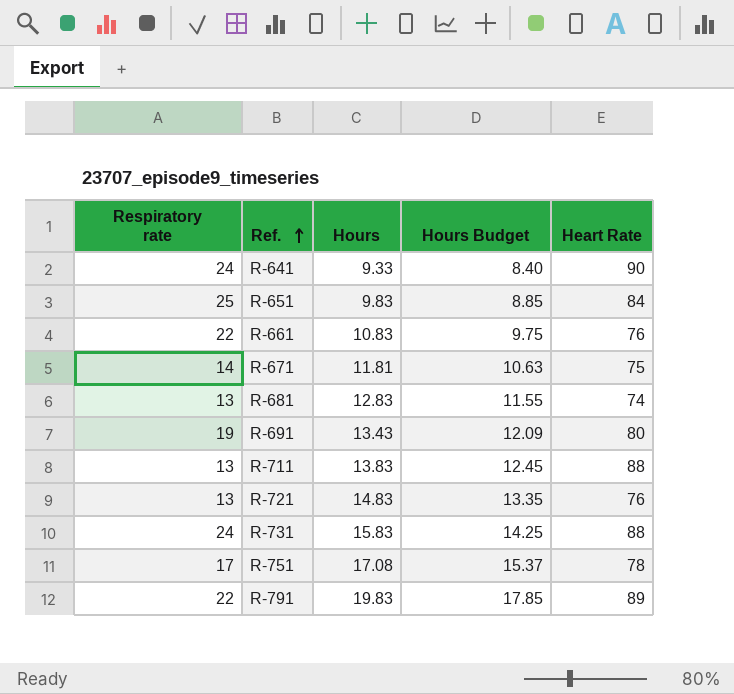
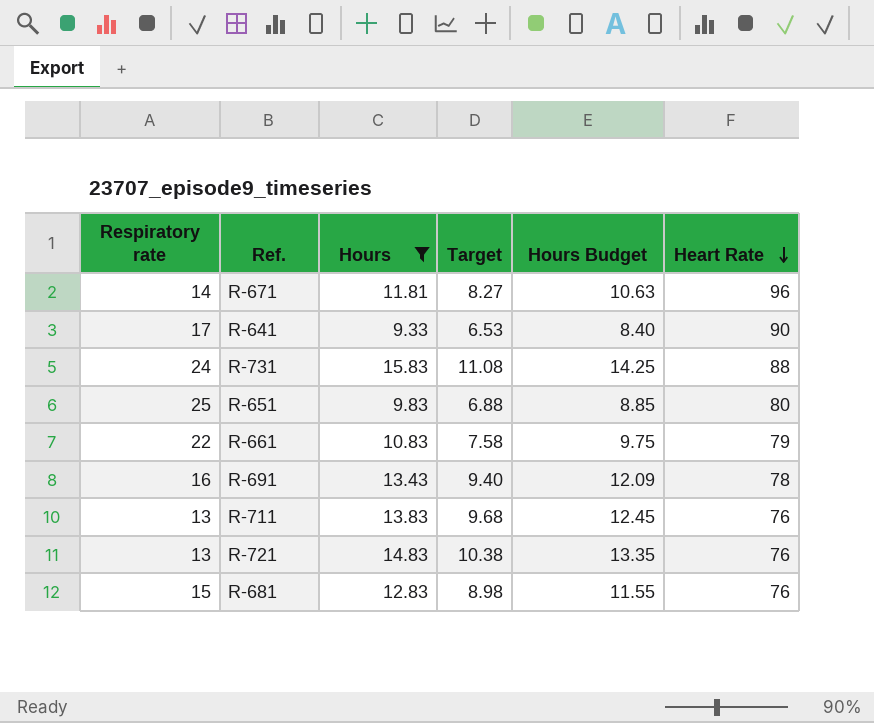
filter: none -> Hours <= 15.83
row order: Ref. ascending -> Heart Rate descending
column Target | formula: none -> [Hours] * 0.7
R-671 | Heart Rate: 75 -> 96
R-641 | Respiratory rate: 24 -> 17
R-651 | Heart Rate: 84 -> 80
R-661 | Heart Rate: 76 -> 79
R-691 | Respiratory rate: 19 -> 16
R-691 | Heart Rate: 80 -> 78
R-711 | Heart Rate: 88 -> 76
R-681 | Respiratory rate: 13 -> 15
R-681 | Heart Rate: 74 -> 76

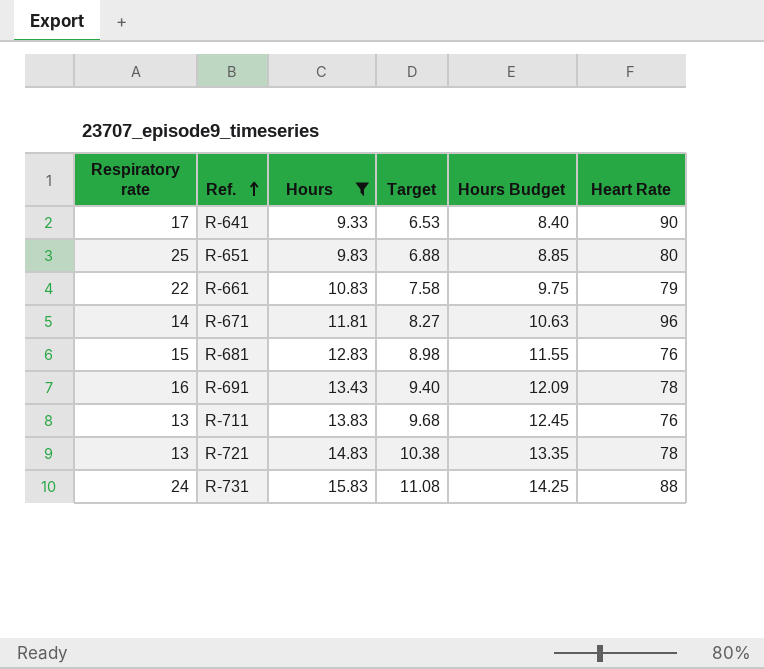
row order: Heart Rate descending -> Ref. ascending
R-721 | Heart Rate: 76 -> 78

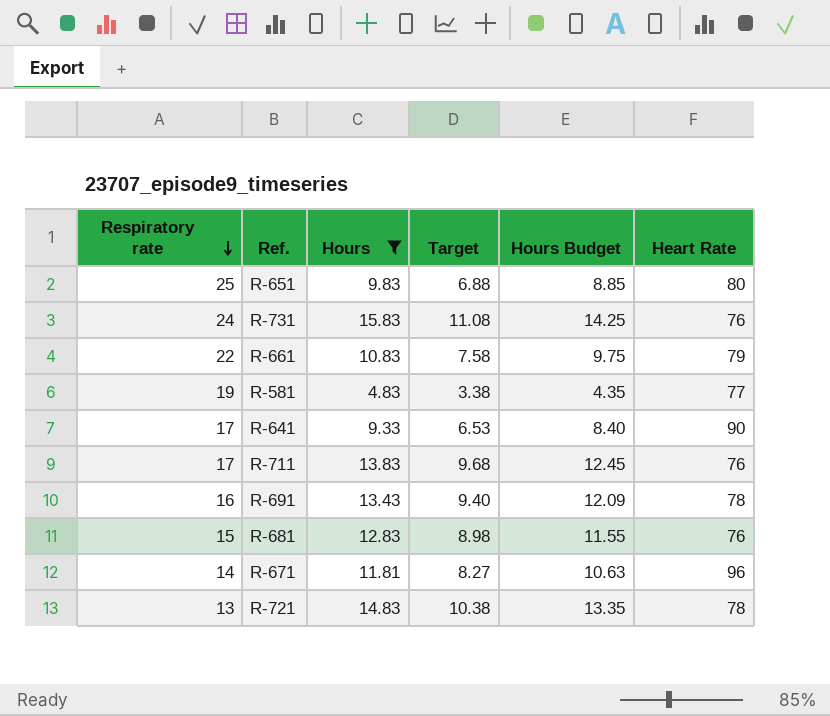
row order: Ref. ascending -> Respiratory rate descending
R-731 | Heart Rate: 88 -> 76
row R-581: none -> 19 | 4.83 | 3.38 | 4.35 | 77
R-711 | Respiratory rate: 13 -> 17

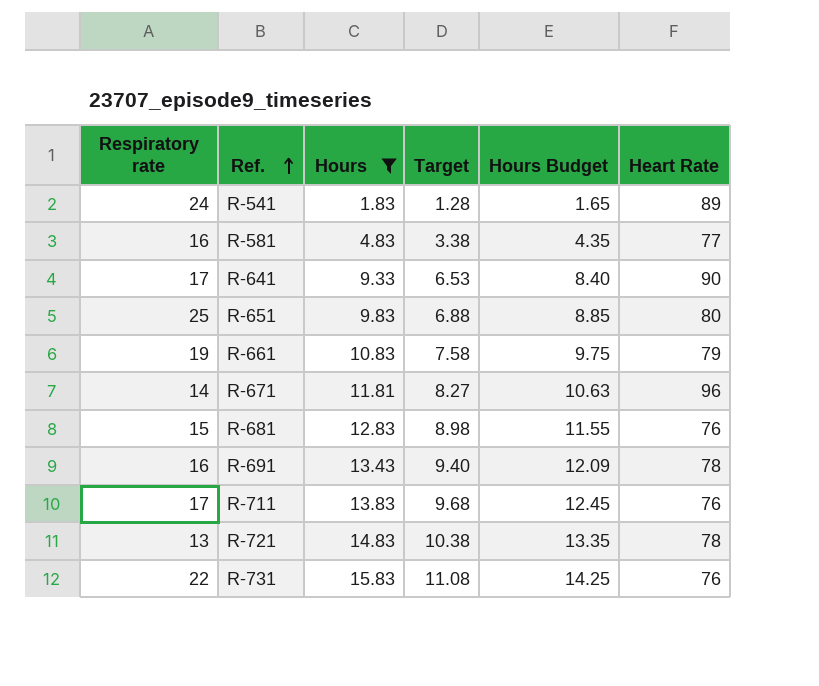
row order: Respiratory rate descending -> Ref. ascending
row R-541: none -> 24 | 1.83 | 1.28 | 1.65 | 89
R-581 | Respiratory rate: 19 -> 16
R-661 | Respiratory rate: 22 -> 19
R-731 | Respiratory rate: 24 -> 22

